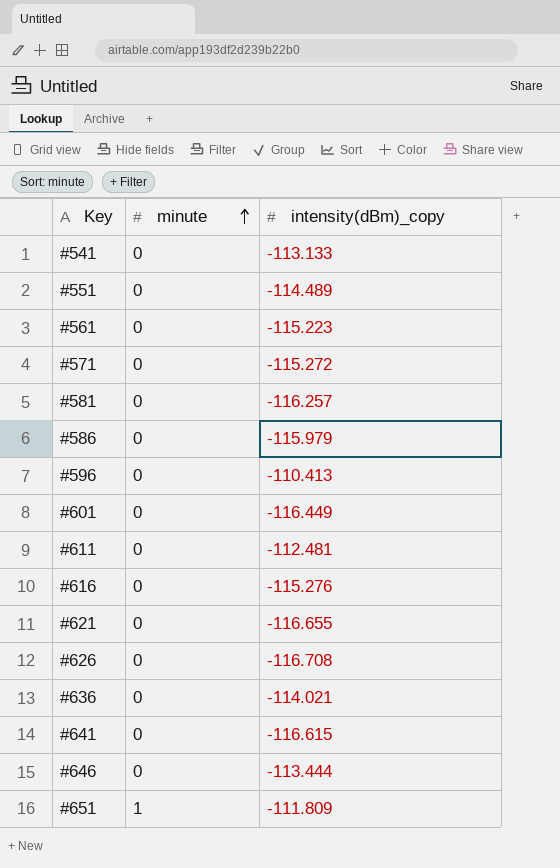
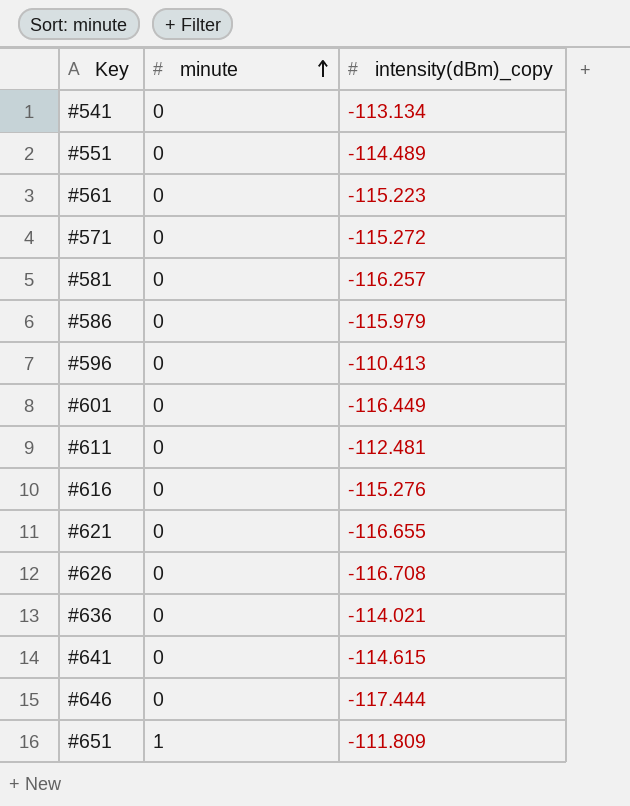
#541 | intensity(dBm)_copy: -113.133 -> -113.134
#641 | intensity(dBm)_copy: -116.615 -> -114.615
#646 | intensity(dBm)_copy: -113.444 -> -117.444

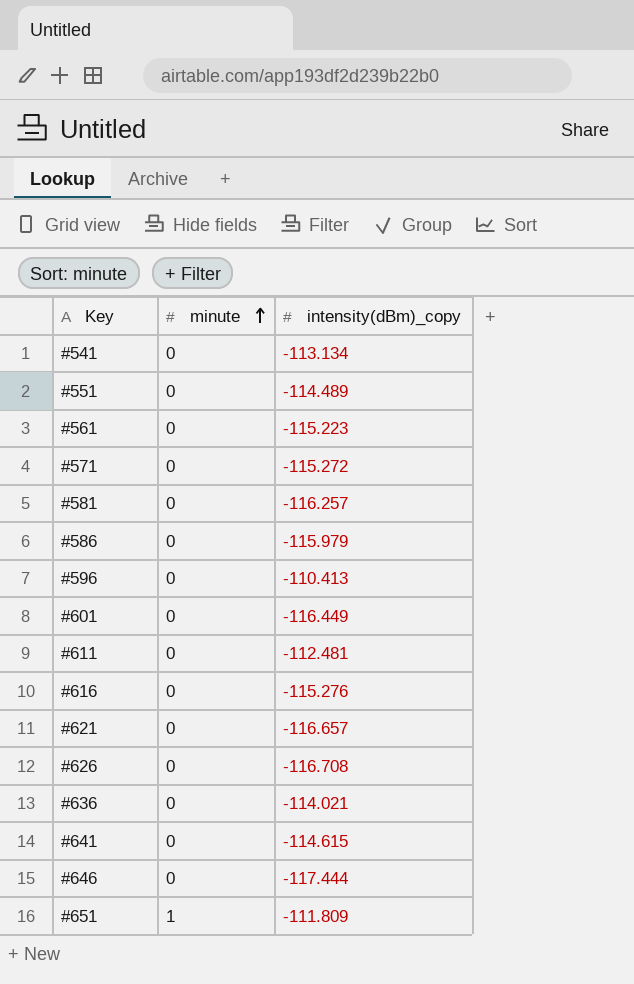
#621 | intensity(dBm)_copy: -116.655 -> -116.657

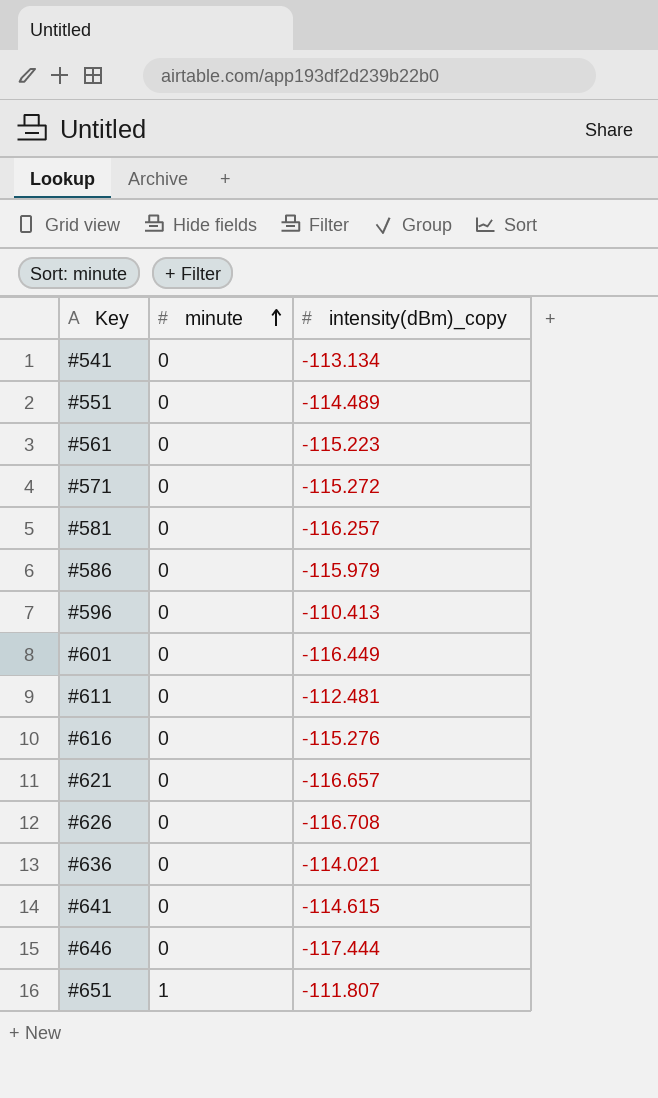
#651 | intensity(dBm)_copy: -111.809 -> -111.807

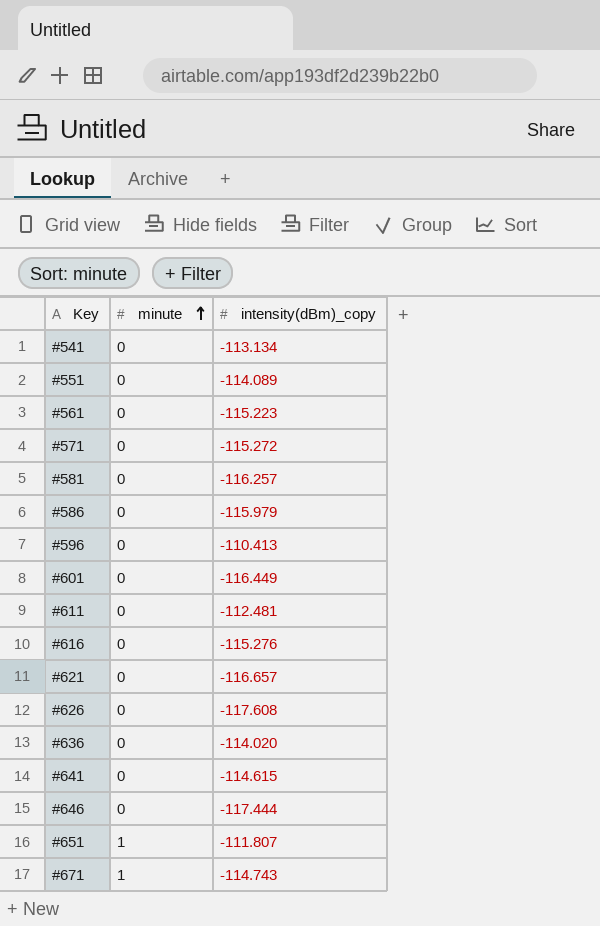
#551 | intensity(dBm)_copy: -114.489 -> -114.089
#626 | intensity(dBm)_copy: -116.708 -> -117.608
#636 | intensity(dBm)_copy: -114.021 -> -114.020
row #671: none -> 1 | -114.743

